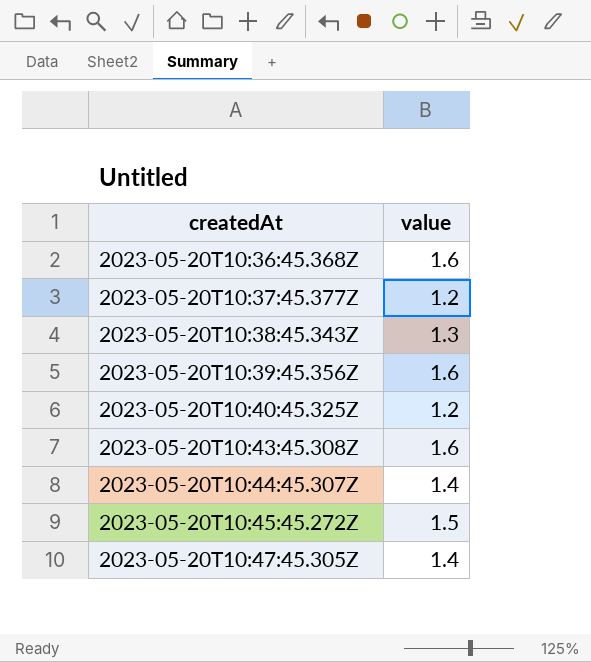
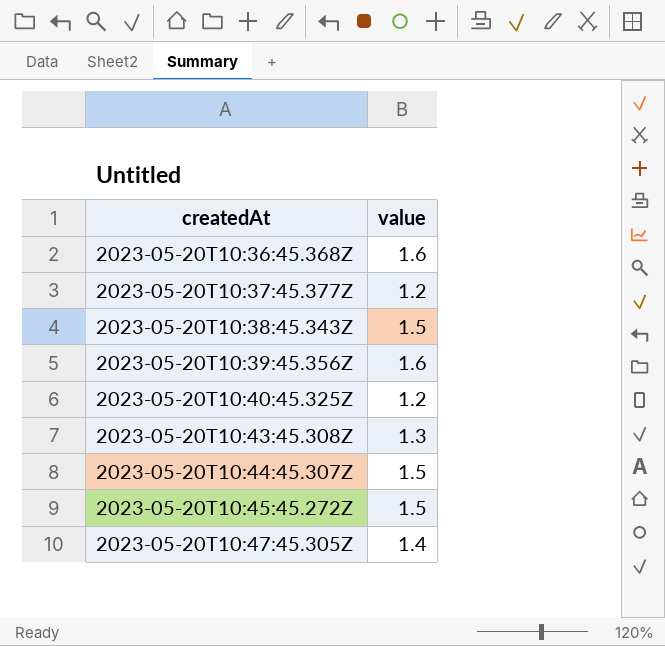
2023-05-20T10:38:45.343Z | value: 1.3 -> 1.5
2023-05-20T10:43:45.308Z | value: 1.6 -> 1.3
2023-05-20T10:44:45.307Z | value: 1.4 -> 1.5

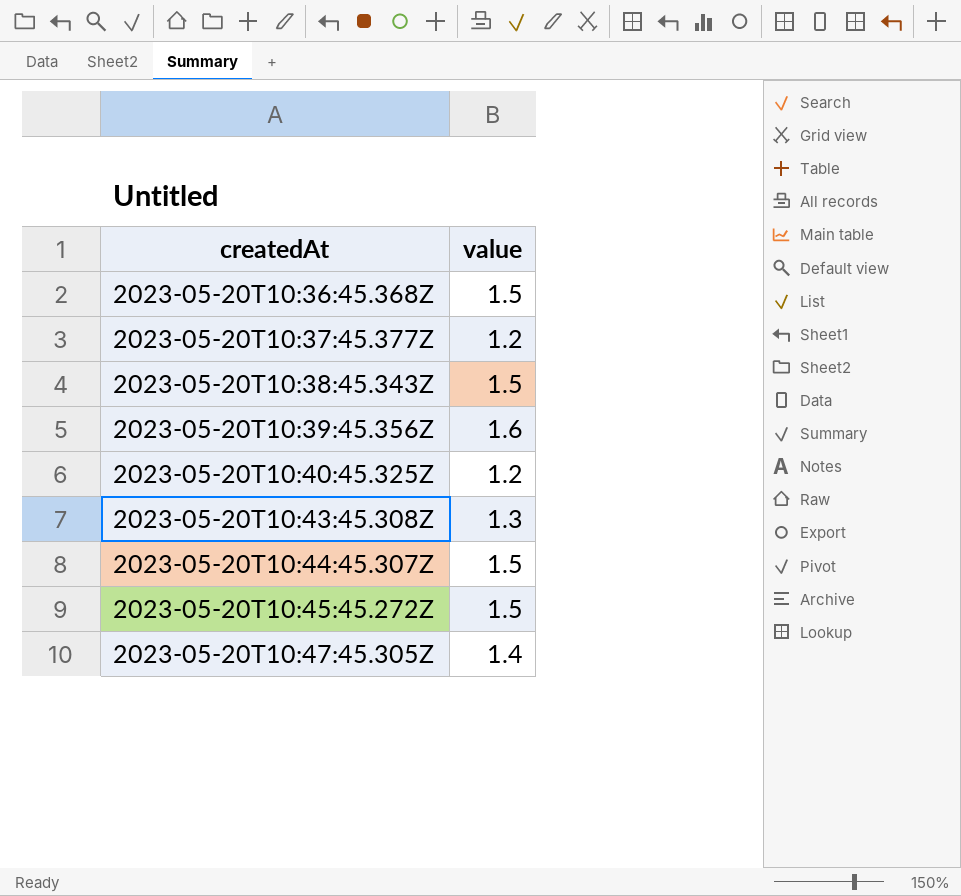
2023-05-20T10:36:45.368Z | value: 1.6 -> 1.5

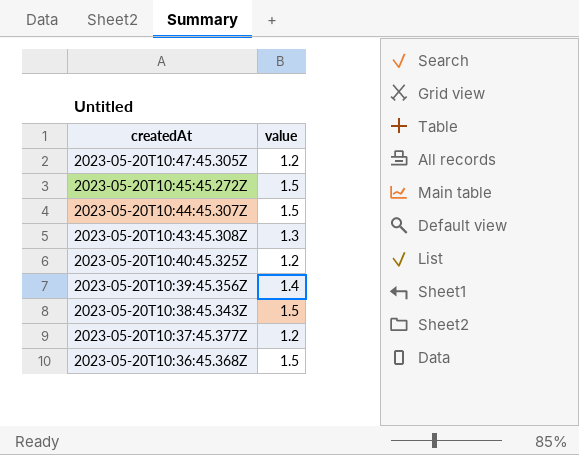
row order: createdAt ascending -> createdAt descending
2023-05-20T10:47:45.305Z | value: 1.4 -> 1.2
2023-05-20T10:39:45.356Z | value: 1.6 -> 1.4

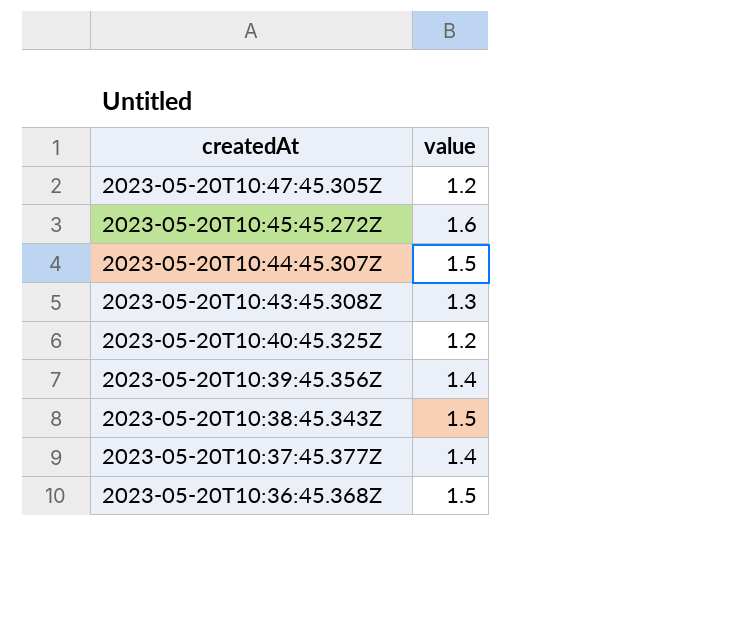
2023-05-20T10:45:45.272Z | value: 1.5 -> 1.6
2023-05-20T10:37:45.377Z | value: 1.2 -> 1.4

